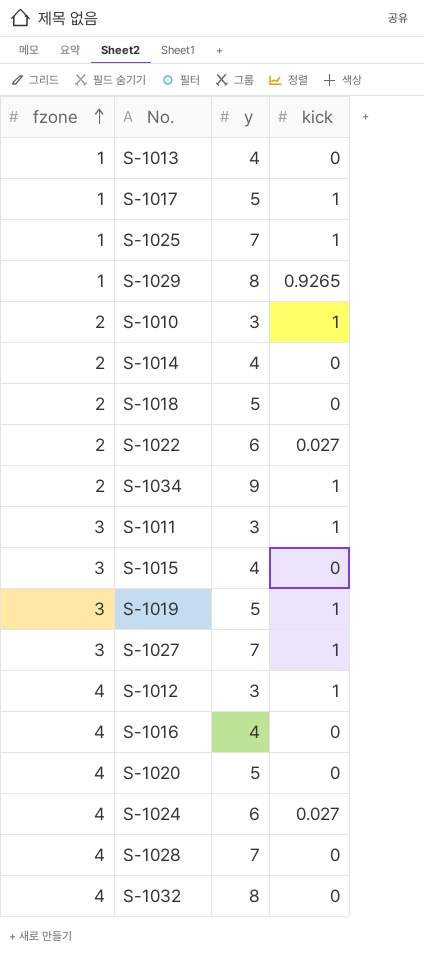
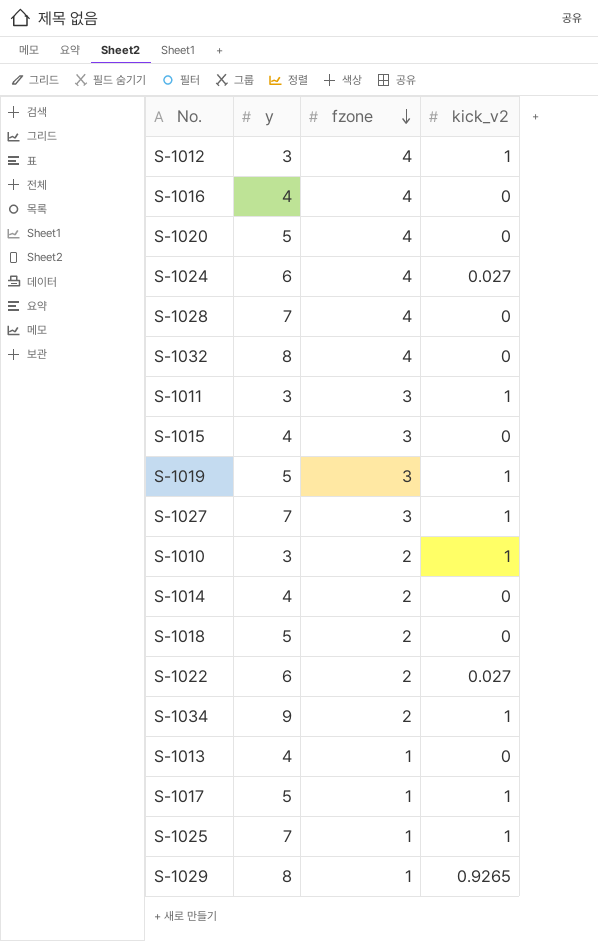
row order: fzone ascending -> fzone descending
column fzone | position: 1 -> 3
column name: kick -> kick_v2

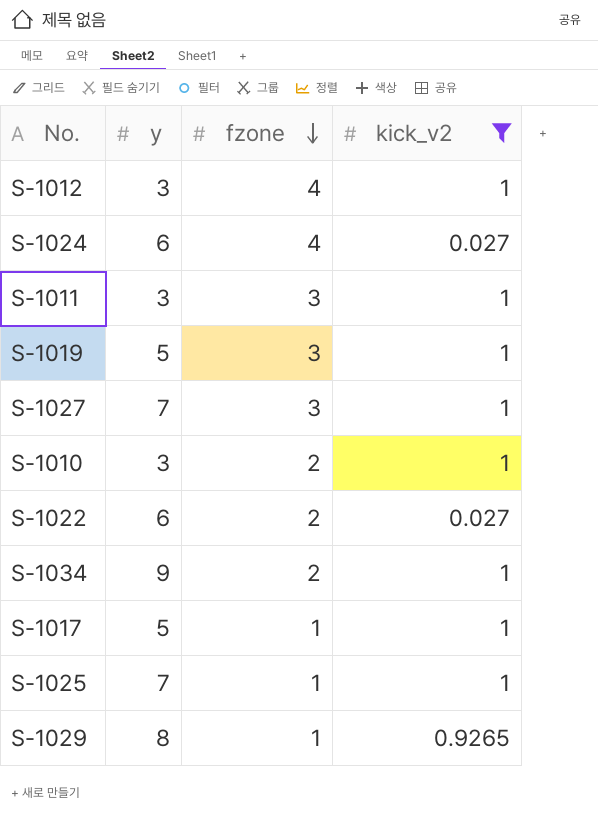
filter: none -> kick_v2 != 0

